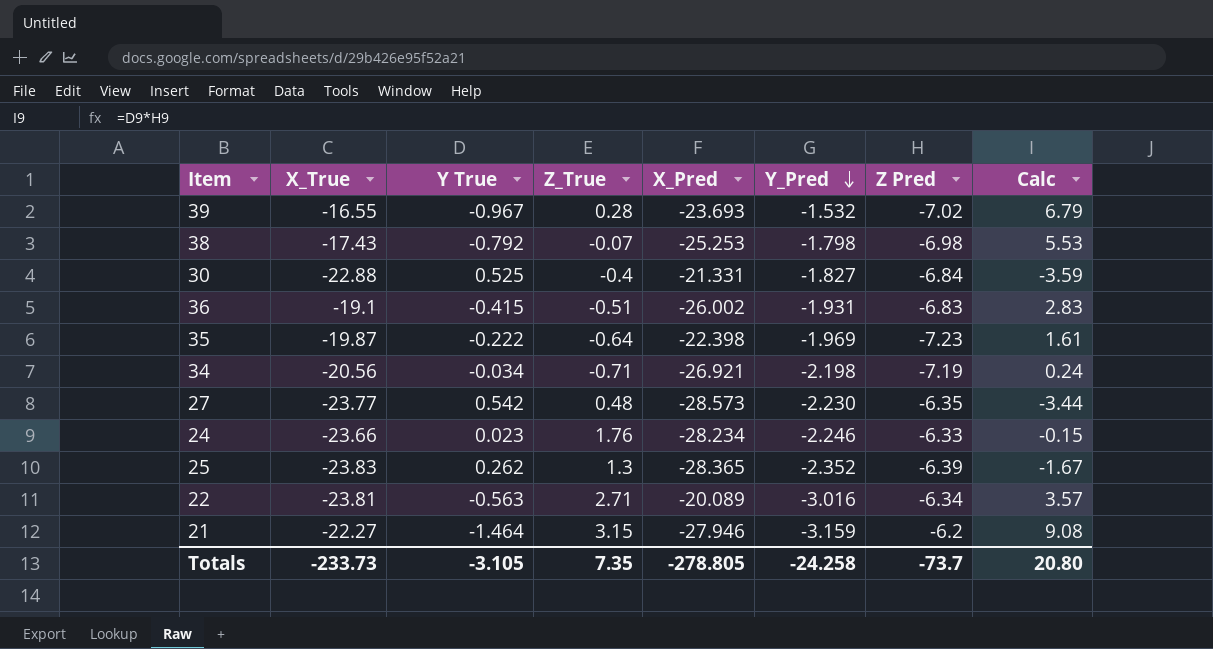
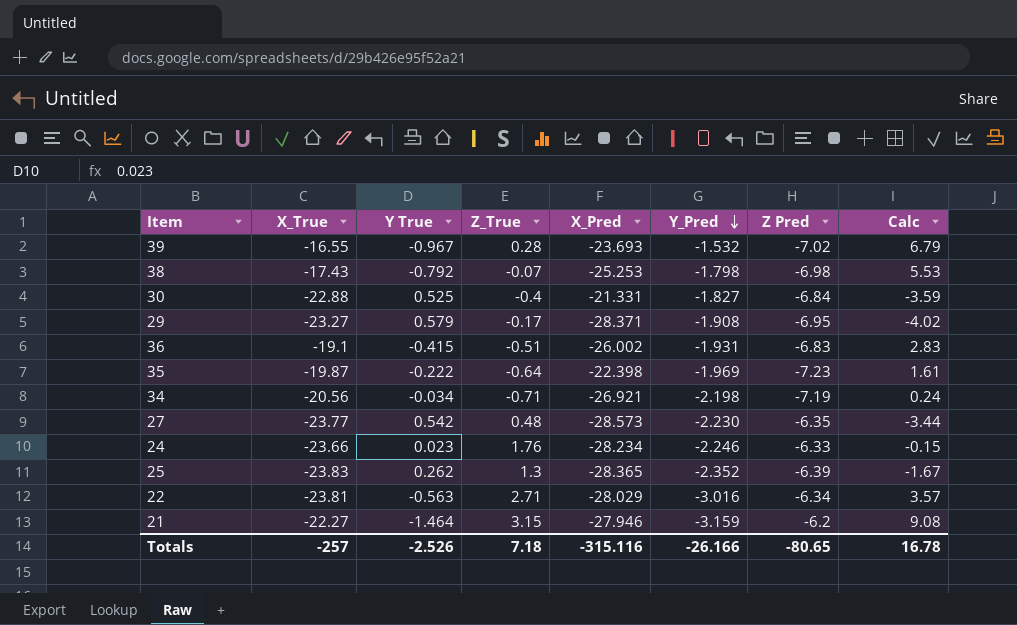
row 29: none -> -23.27 | 0.579 | -0.17 | -28.371 | -1.908 | -6.95 | -4.02
22 | X_Pred: -20.089 -> -28.029
Totals | X_True: -233.73 -> -257
Totals | Y True: -3.105 -> -2.526
Totals | Z_True: 7.35 -> 7.18
Totals | X_Pred: -278.805 -> -315.116
Totals | Y_Pred: -24.258 -> -26.166
Totals | Z Pred: -73.7 -> -80.65
Totals | Calc: 20.80 -> 16.78

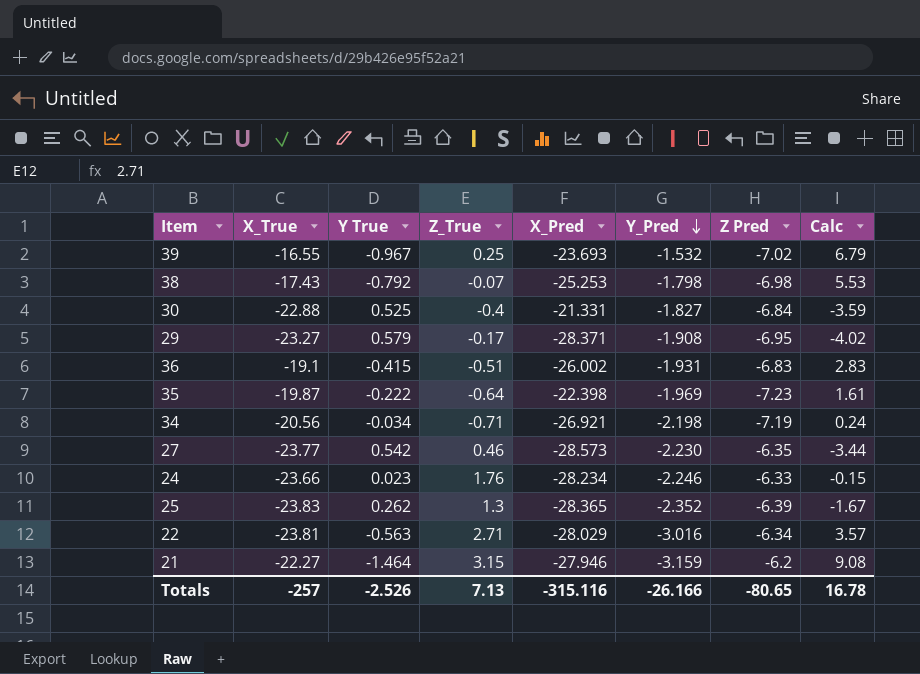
39 | Z_True: 0.28 -> 0.25
27 | Z_True: 0.48 -> 0.46
Totals | Z_True: 7.18 -> 7.13

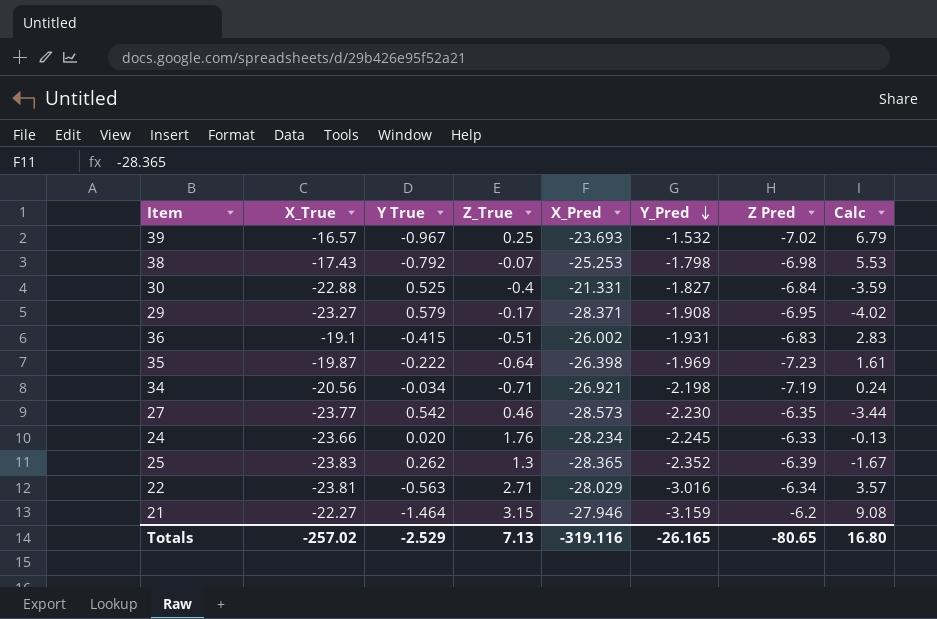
39 | X_True: -16.55 -> -16.57
35 | X_Pred: -22.398 -> -26.398
24 | Y True: 0.023 -> 0.020
24 | Y_Pred: -2.246 -> -2.245
24 | Calc: -0.15 -> -0.13
Totals | X_True: -257 -> -257.02
Totals | Y True: -2.526 -> -2.529
Totals | X_Pred: -315.116 -> -319.116
Totals | Y_Pred: -26.166 -> -26.165
Totals | Calc: 16.78 -> 16.80

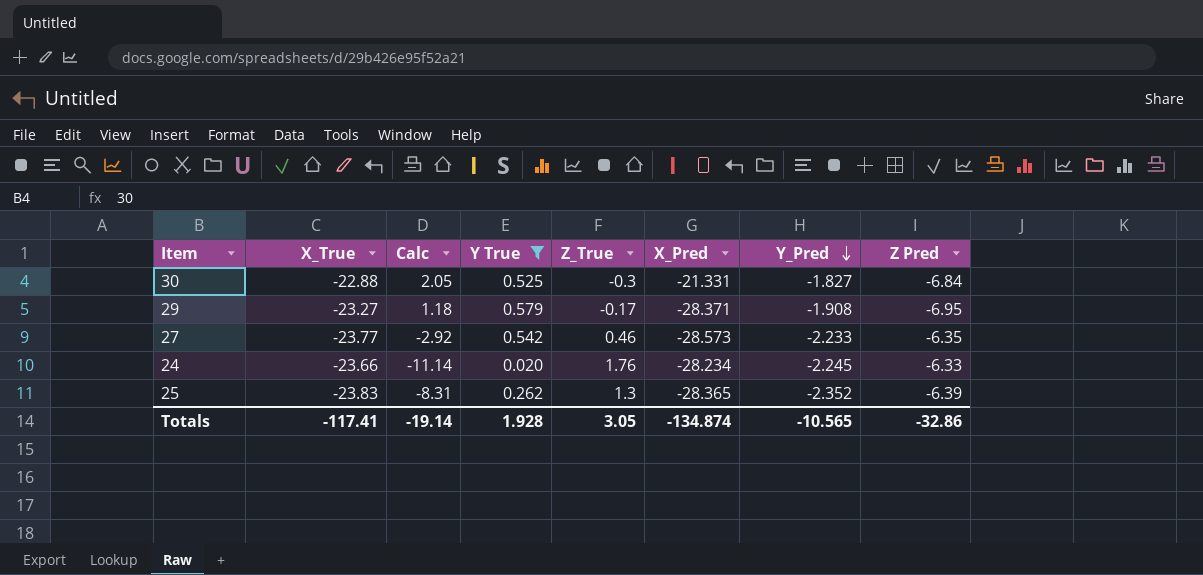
filter: none -> Y True >= 0.020
column Calc | formula: [Y True] * [Z Pred] -> [Z_True] * [Z Pred]
column Calc | position: 8 -> 3
30 | Z_True: -0.4 -> -0.3
27 | Y_Pred: -2.230 -> -2.233
Totals | X_True: -257.02 -> -117.41
Totals | Calc: 16.80 -> -19.14
Totals | Y True: -2.529 -> 1.928
Totals | Z_True: 7.13 -> 3.05
Totals | X_Pred: -319.116 -> -134.874
Totals | Y_Pred: -26.165 -> -10.565
Totals | Z Pred: -80.65 -> -32.86

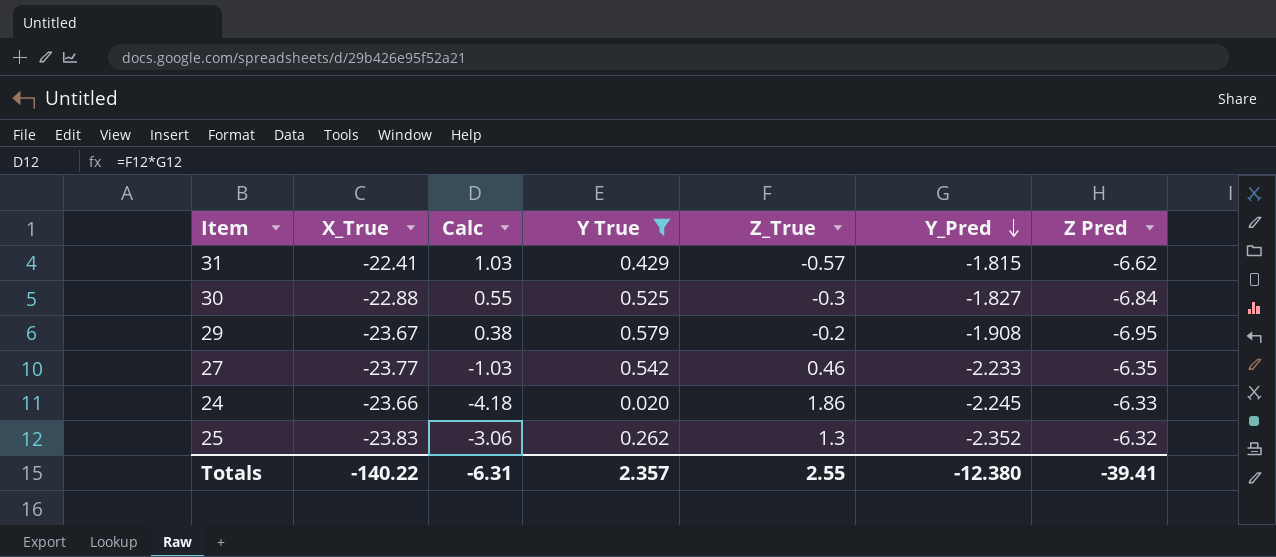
column X_Pred | position: 6 -> none
column Calc | formula: [Z_True] * [Z Pred] -> [Z_True] * [Y_Pred]
row 31: none -> -22.41 | 1.03 | 0.429 | -0.57 | -1.815 | -6.62
29 | X_True: -23.27 -> -23.67
29 | Z_True: -0.17 -> -0.2
24 | Z_True: 1.76 -> 1.86
25 | Z Pred: -6.39 -> -6.32
Totals | X_True: -117.41 -> -140.22
Totals | Calc: -19.14 -> -6.31
Totals | Y True: 1.928 -> 2.357
Totals | Z_True: 3.05 -> 2.55
Totals | Y_Pred: -10.565 -> -12.380
Totals | Z Pred: -32.86 -> -39.41

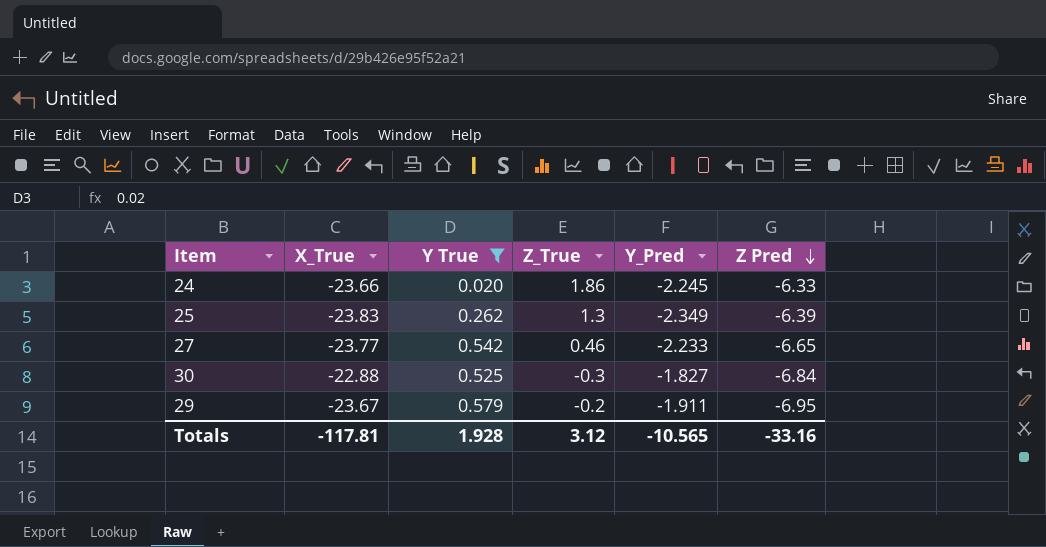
row order: Y_Pred descending -> Z Pred descending
column Calc | formula: [Z_True] * [Y_Pred] -> none
row 31: -22.41 | 1.03 | 0.429 | -0.57 | -1.815 | -6.62 -> none
25 | Y_Pred: -2.352 -> -2.349
25 | Z Pred: -6.32 -> -6.39
27 | Z Pred: -6.35 -> -6.65
29 | Y_Pred: -1.908 -> -1.911
Totals | X_True: -140.22 -> -117.81
Totals | Y True: 2.357 -> 1.928
Totals | Z_True: 2.55 -> 3.12
Totals | Y_Pred: -12.380 -> -10.565
Totals | Z Pred: -39.41 -> -33.16

